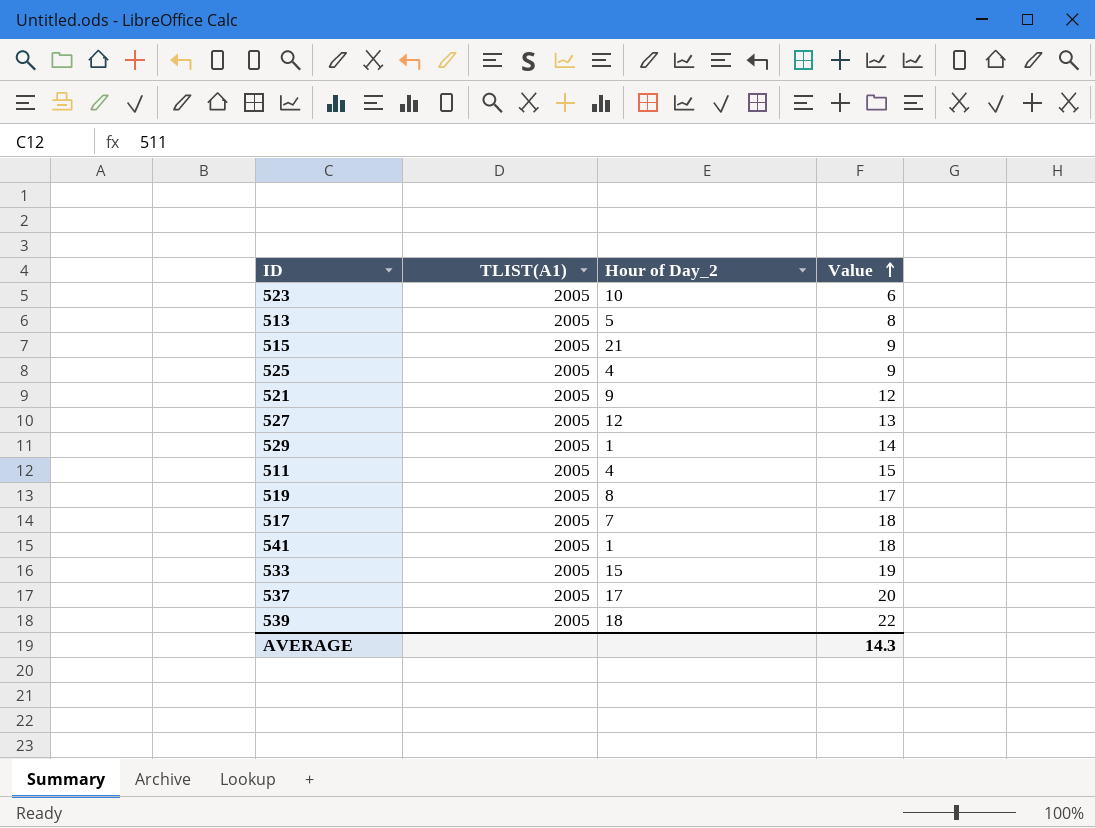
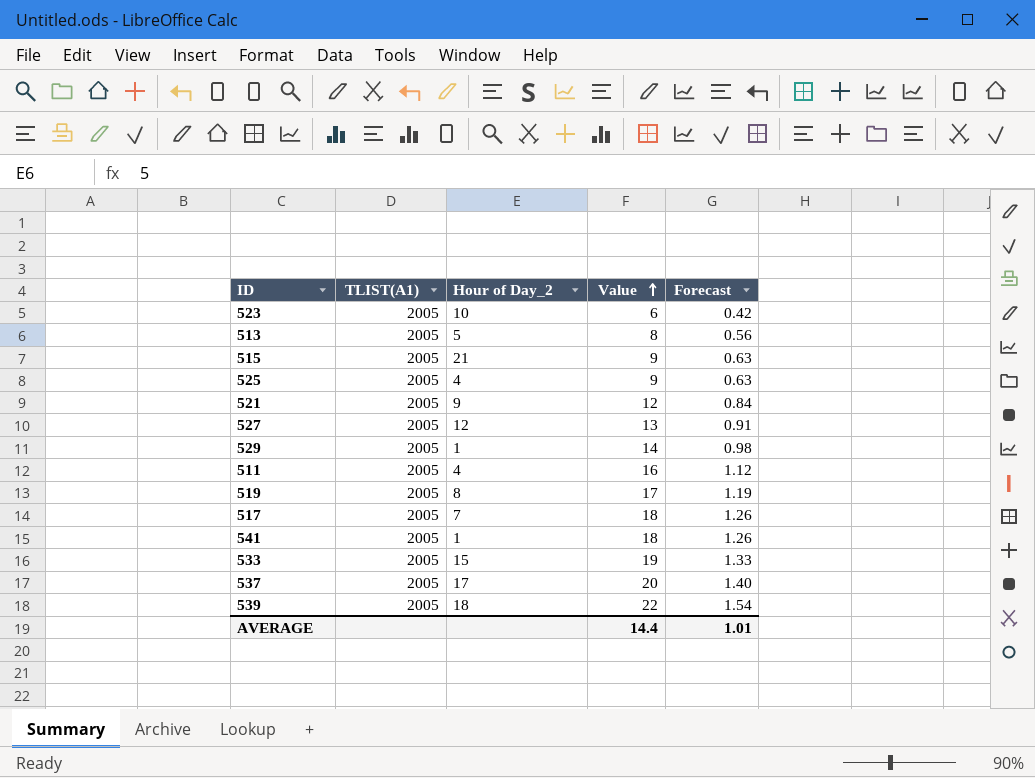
column Forecast | formula: none -> [Value] * 0.07
511 | Value: 15 -> 16
AVERAGE | Value: 14.3 -> 14.4

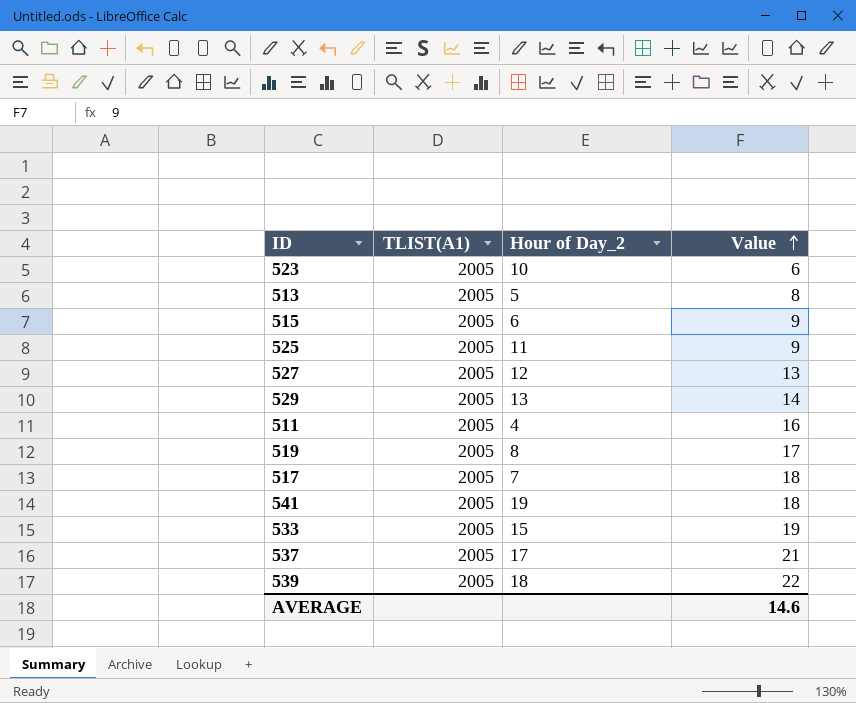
column Forecast | formula: [Value] * 0.07 -> none
row 521: 2005 | 9 | 12 | 0.84 -> none
515 | Hour of Day_2: 21 -> 6
525 | Hour of Day_2: 4 -> 11
529 | Hour of Day_2: 1 -> 13
541 | Hour of Day_2: 1 -> 19
537 | Value: 20 -> 21
AVERAGE | Value: 14.4 -> 14.6

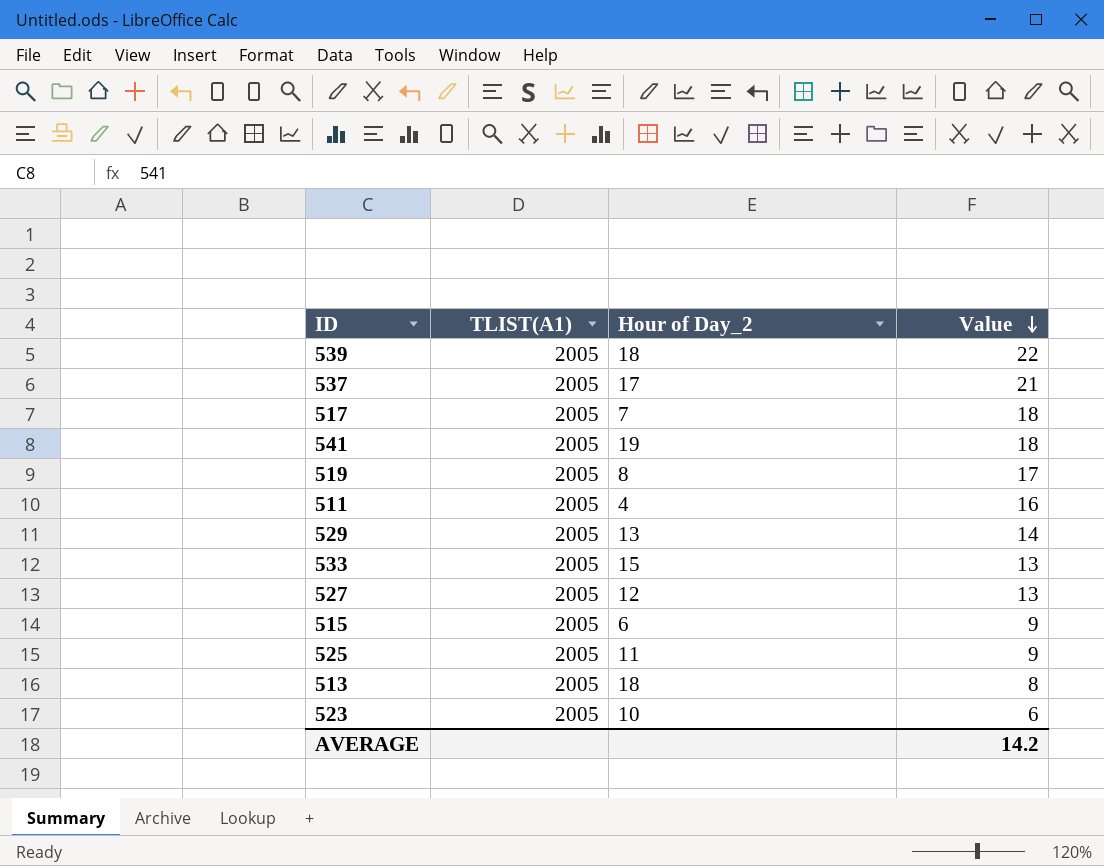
row order: Value ascending -> Value descending
533 | Value: 19 -> 13
513 | Hour of Day_2: 5 -> 18
AVERAGE | Value: 14.6 -> 14.2

